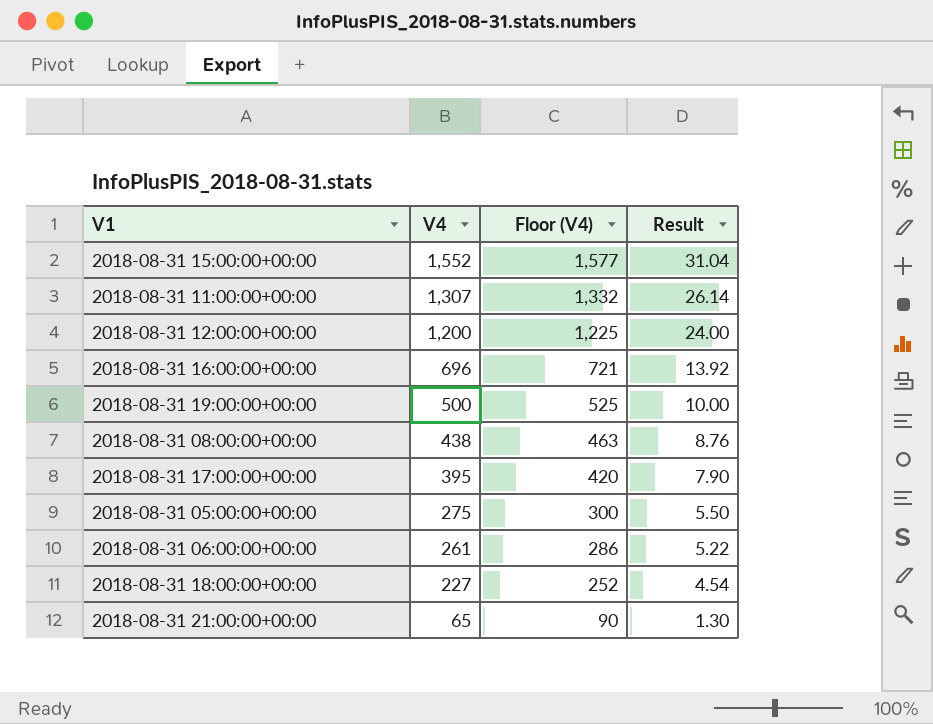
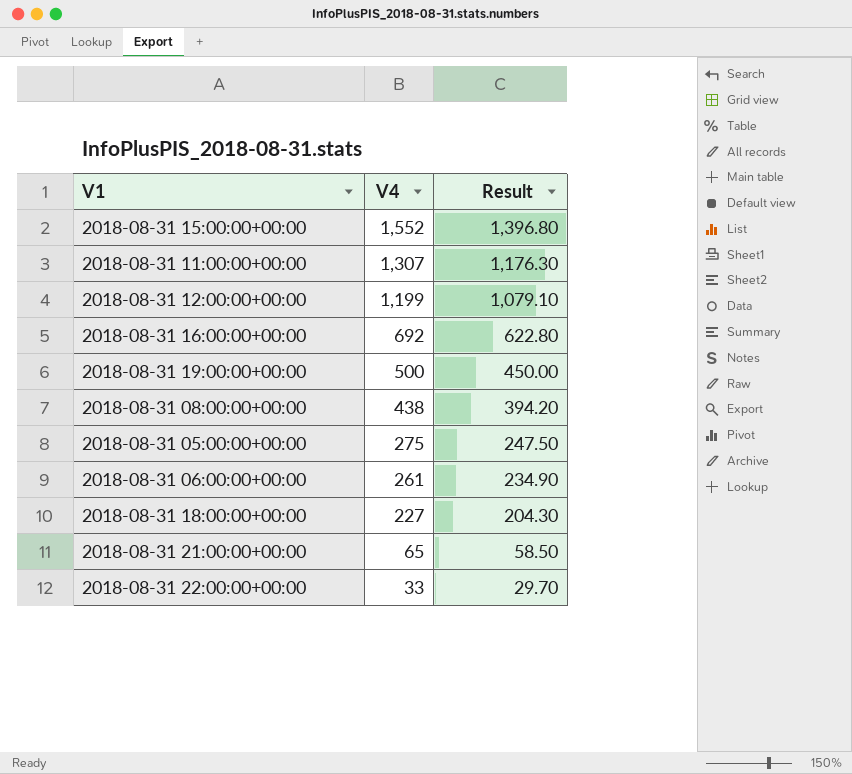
column Floor (V4) | formula: [V4] + 25 -> none
column Result | formula: [V4] * 0.02 -> [V4] * 0.9
row 2018-08-31 17:00:00+00:00: 395 | 420 | 7.90 -> none
2018-08-31 12:00:00+00:00 | V4: 1,200 -> 1,199
2018-08-31 16:00:00+00:00 | V4: 696 -> 692
row 2018-08-31 22:00:00+00:00: none -> 33 | 29.70

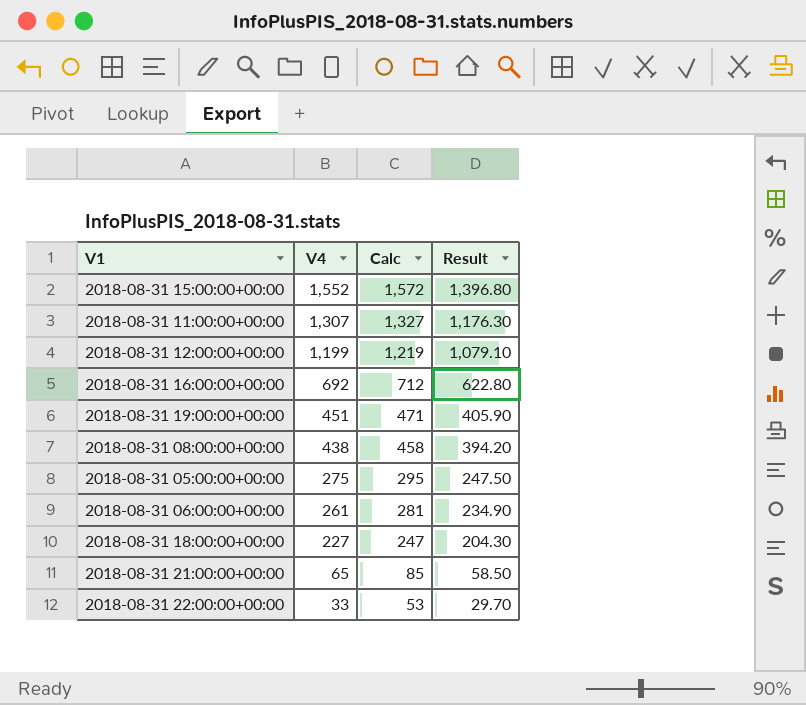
column Calc | formula: none -> [V4] + 20
2018-08-31 19:00:00+00:00 | V4: 500 -> 451
2018-08-31 19:00:00+00:00 | Result: 450.00 -> 405.90

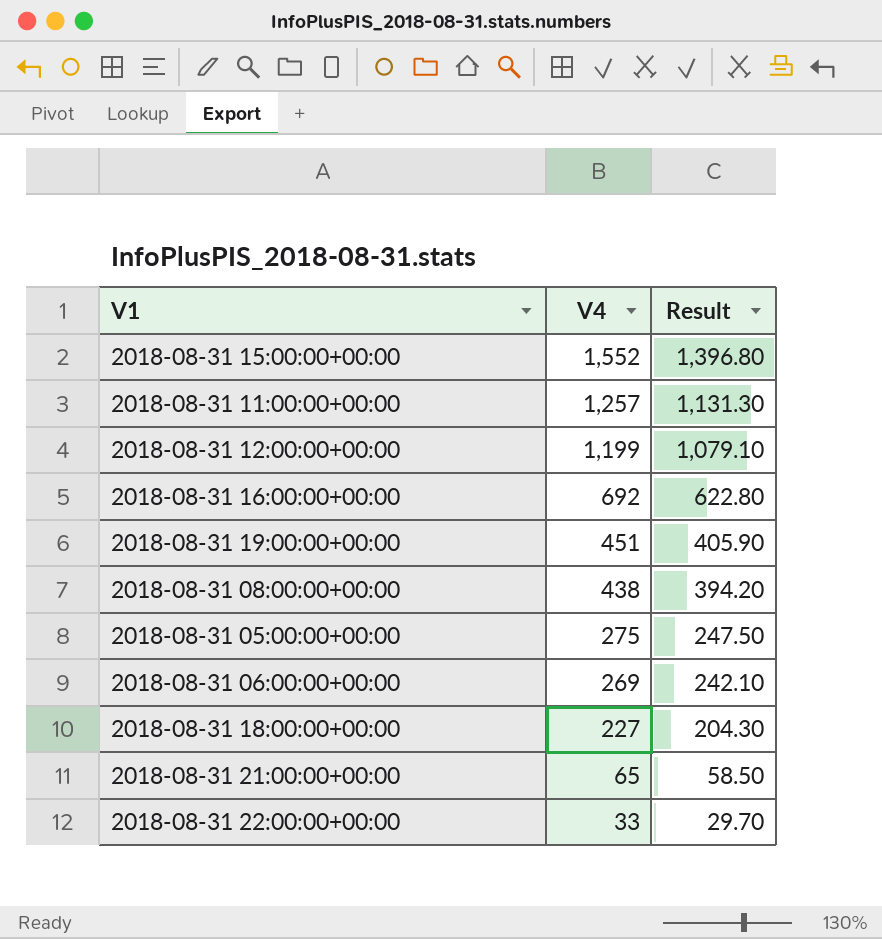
column Calc | formula: [V4] + 20 -> none
2018-08-31 11:00:00+00:00 | V4: 1,307 -> 1,257
2018-08-31 11:00:00+00:00 | Result: 1,176.30 -> 1,131.30
2018-08-31 06:00:00+00:00 | V4: 261 -> 269
2018-08-31 06:00:00+00:00 | Result: 234.90 -> 242.10

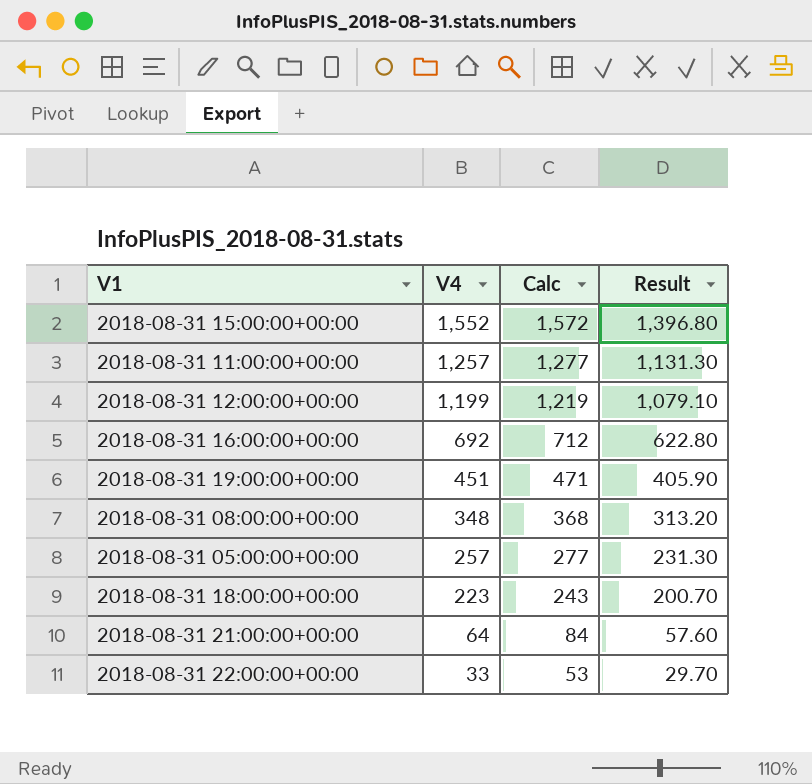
column Calc | formula: none -> [V4] + 20
row 2018-08-31 06:00:00+00:00: 269 | 242.10 -> none
2018-08-31 08:00:00+00:00 | V4: 438 -> 348
2018-08-31 08:00:00+00:00 | Result: 394.20 -> 313.20
2018-08-31 05:00:00+00:00 | V4: 275 -> 257
2018-08-31 05:00:00+00:00 | Result: 247.50 -> 231.30
2018-08-31 18:00:00+00:00 | V4: 227 -> 223
2018-08-31 18:00:00+00:00 | Result: 204.30 -> 200.70
2018-08-31 21:00:00+00:00 | V4: 65 -> 64
2018-08-31 21:00:00+00:00 | Result: 58.50 -> 57.60

